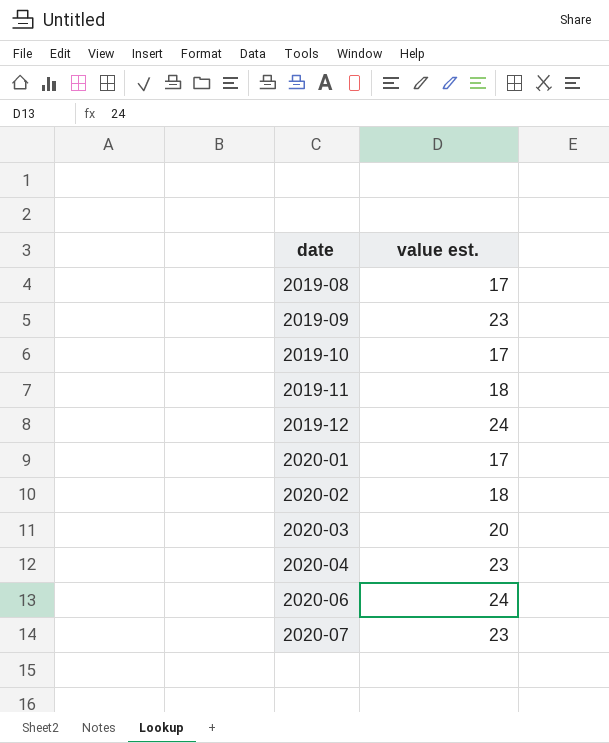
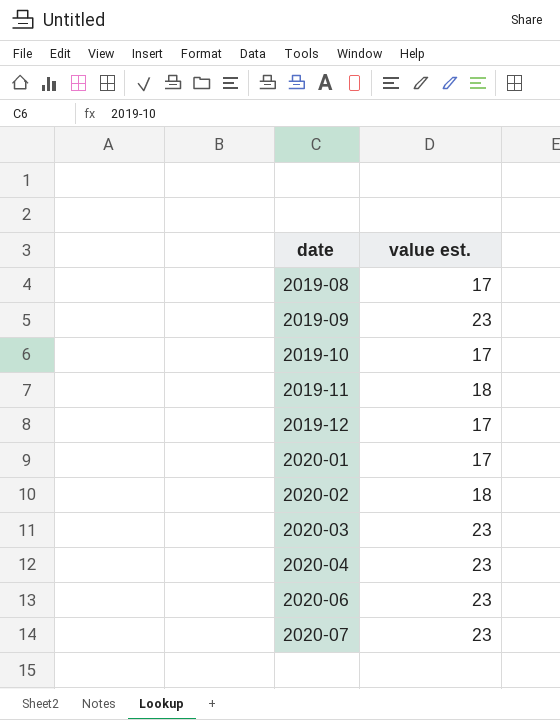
2019-12 | value est.: 24 -> 17
2020-03 | value est.: 20 -> 23
2020-06 | value est.: 24 -> 23

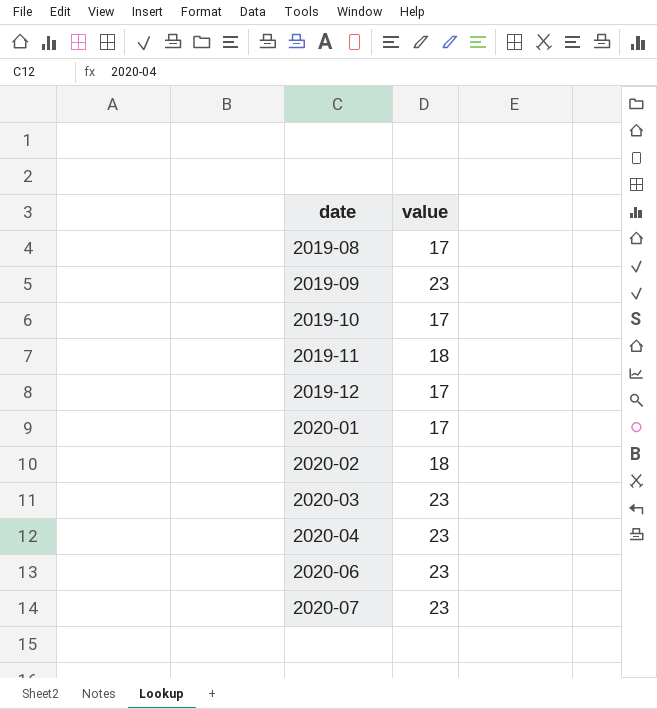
column name: value est. -> value

